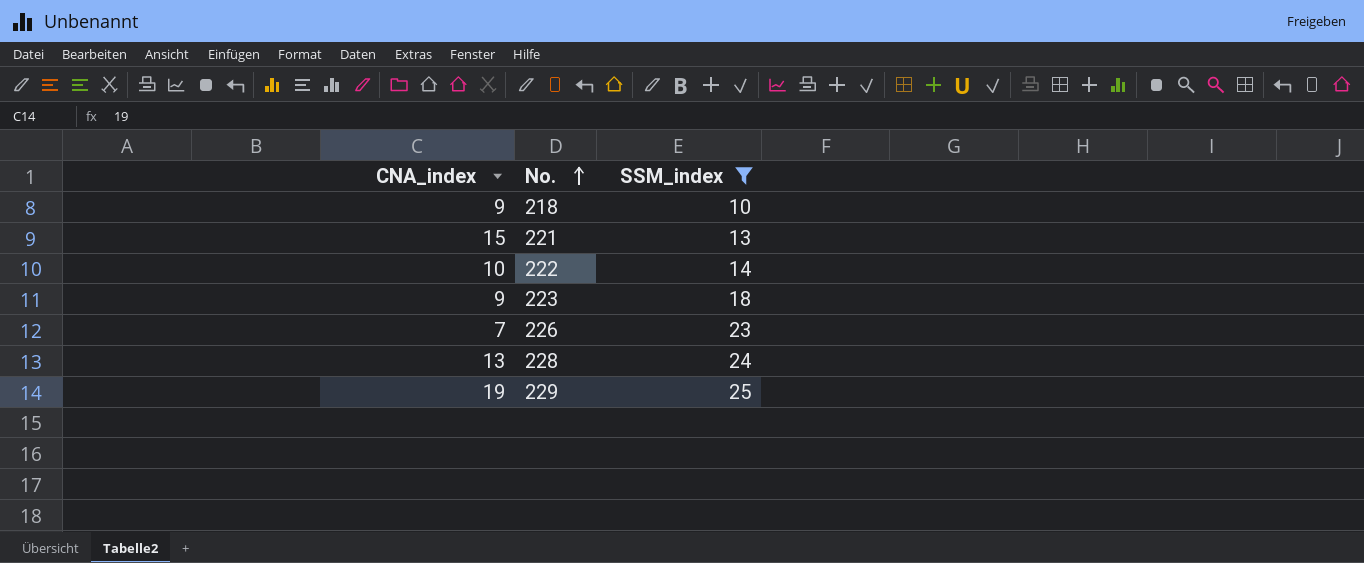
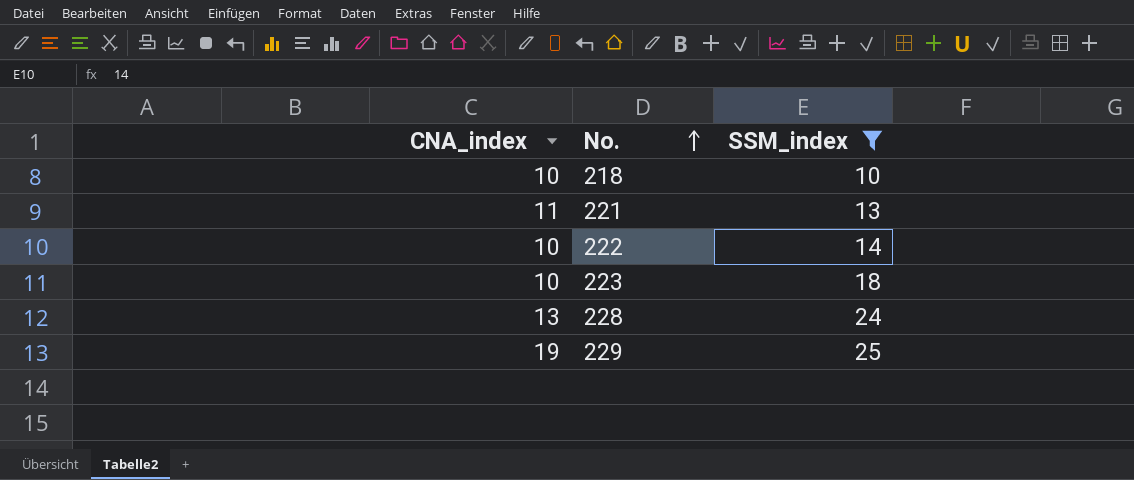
row 226: 7 | 23 -> none
218 | CNA_index: 9 -> 10
221 | CNA_index: 15 -> 11
223 | CNA_index: 9 -> 10

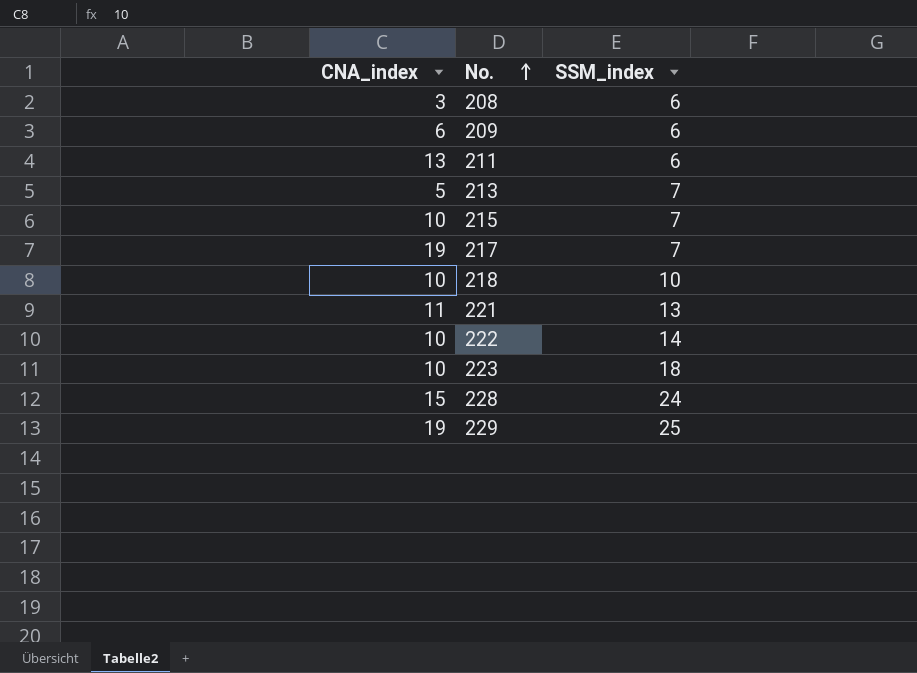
filter: SSM_index >= 10 -> none
228 | CNA_index: 13 -> 15

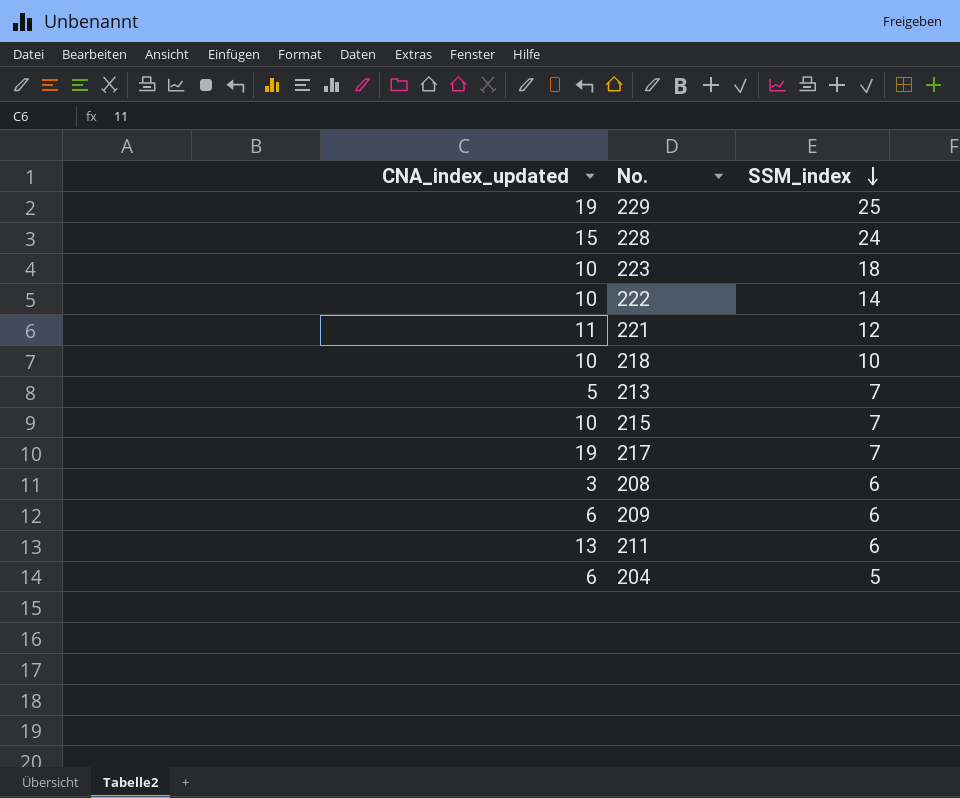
row order: No. ascending -> SSM_index descending
column name: CNA_index -> CNA_index_updated
221 | SSM_index: 13 -> 12
row 204: none -> 6 | 5

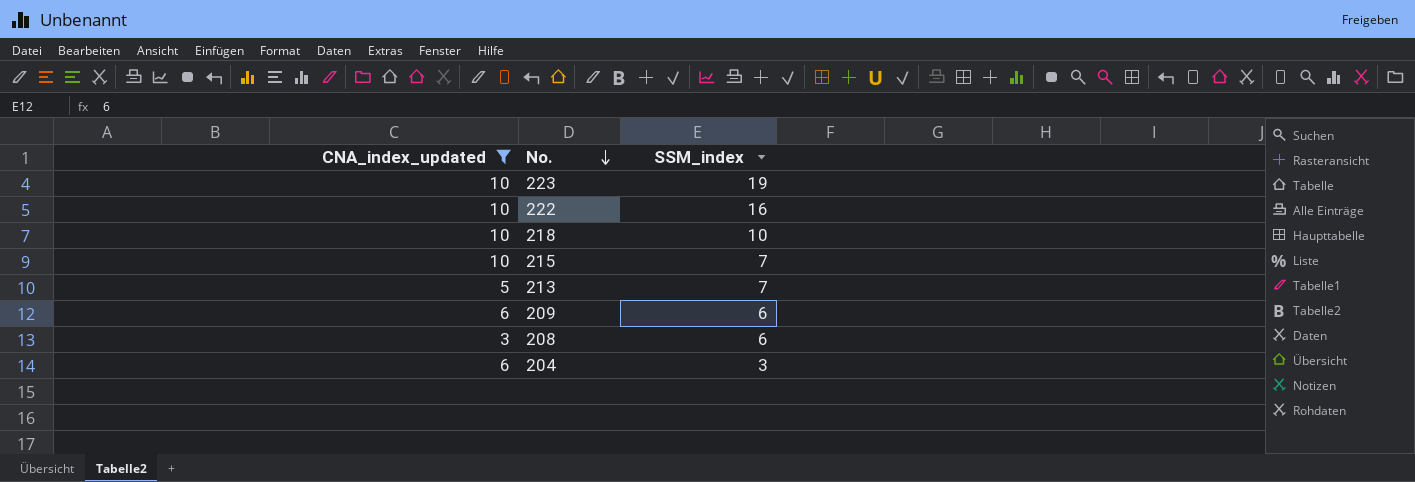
filter: none -> CNA_index_updated <= 10
row order: SSM_index descending -> No. descending
223 | SSM_index: 18 -> 19
222 | SSM_index: 14 -> 16
204 | SSM_index: 5 -> 3

